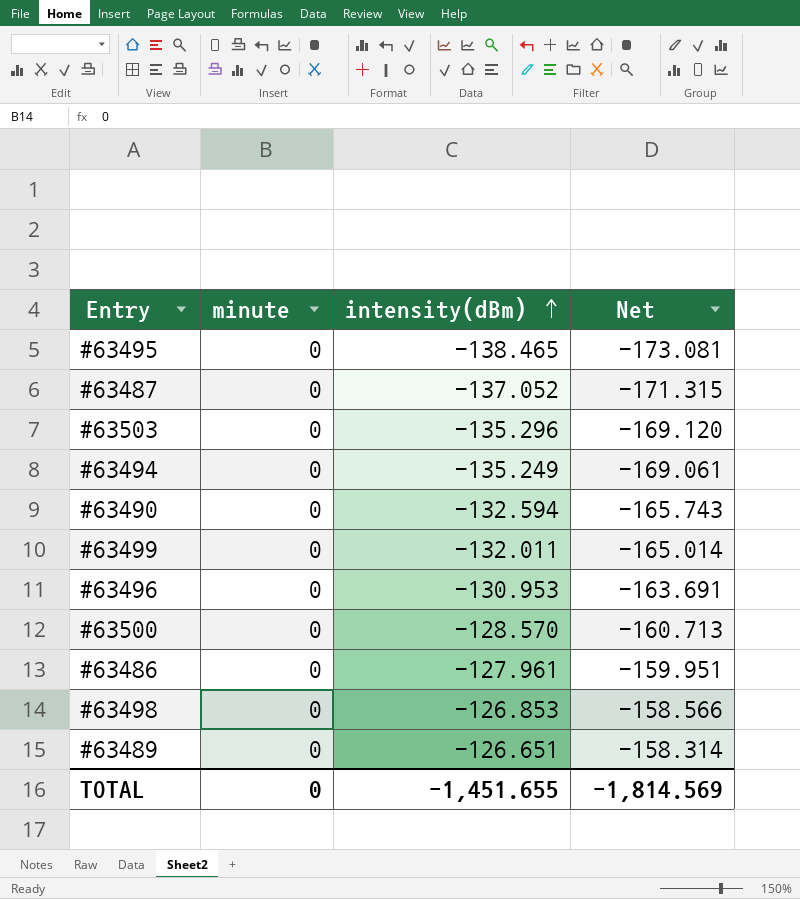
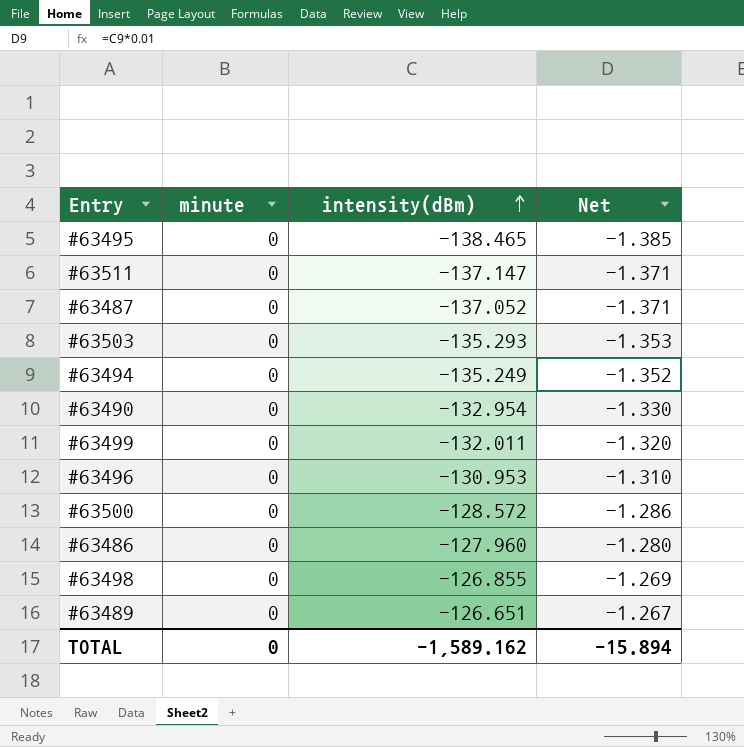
column Net | formula: [intensity(dBm)] * 1.25 -> [intensity(dBm)] * 0.01
row #63511: none -> 0 | -137.147 | -1.371
#63503 | intensity(dBm): -135.296 -> -135.293
#63490 | intensity(dBm): -132.594 -> -132.954
#63500 | intensity(dBm): -128.570 -> -128.572
#63486 | intensity(dBm): -127.961 -> -127.960
#63498 | intensity(dBm): -126.853 -> -126.855
TOTAL | intensity(dBm): -1,451.655 -> -1,589.162
TOTAL | Net: -1,814.569 -> -15.894

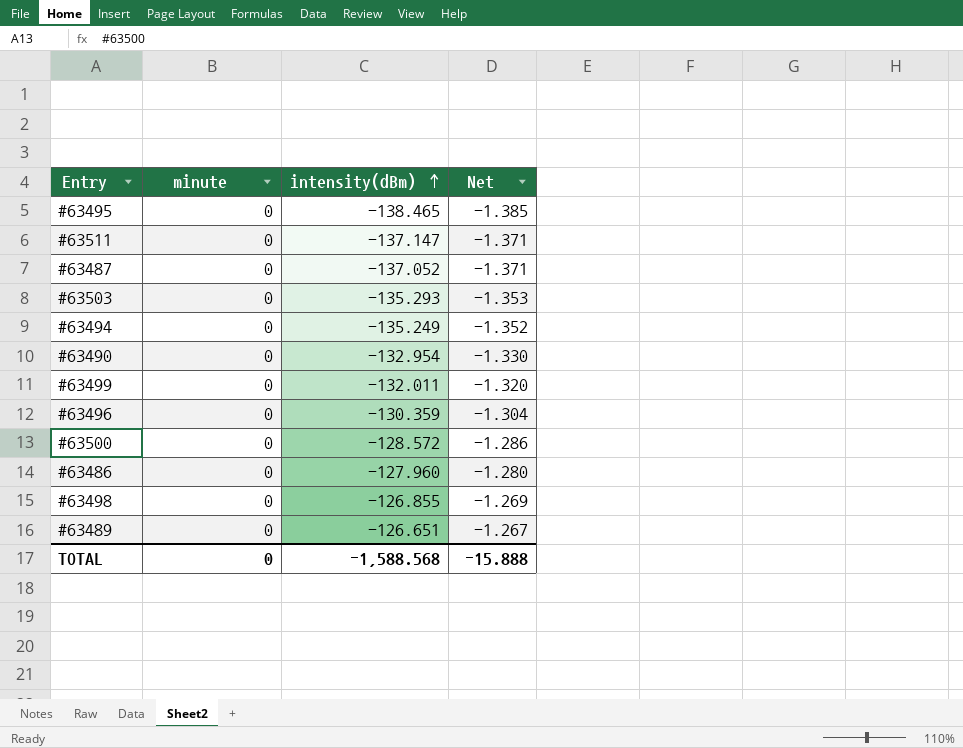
#63496 | intensity(dBm): -130.953 -> -130.359
#63496 | Net: -1.310 -> -1.304
TOTAL | intensity(dBm): -1,589.162 -> -1,588.568
TOTAL | Net: -15.894 -> -15.888

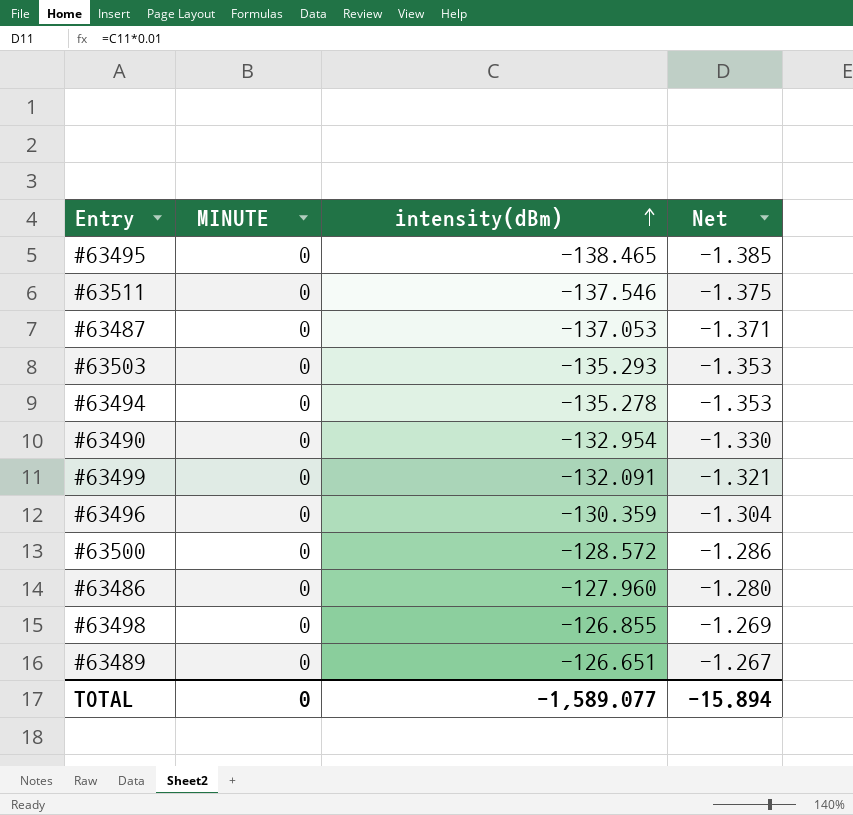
column name: minute -> MINUTE
#63511 | intensity(dBm): -137.147 -> -137.546
#63511 | Net: -1.371 -> -1.375
#63487 | intensity(dBm): -137.052 -> -137.053
#63494 | intensity(dBm): -135.249 -> -135.278
#63494 | Net: -1.352 -> -1.353
#63499 | intensity(dBm): -132.011 -> -132.091
#63499 | Net: -1.320 -> -1.321
TOTAL | intensity(dBm): -1,588.568 -> -1,589.077
TOTAL | Net: -15.888 -> -15.894

